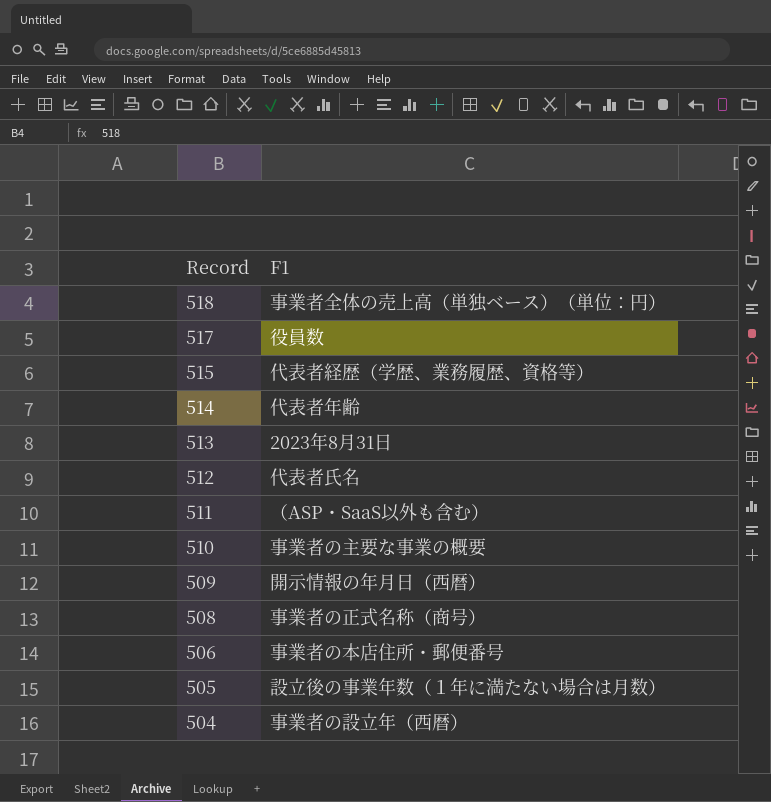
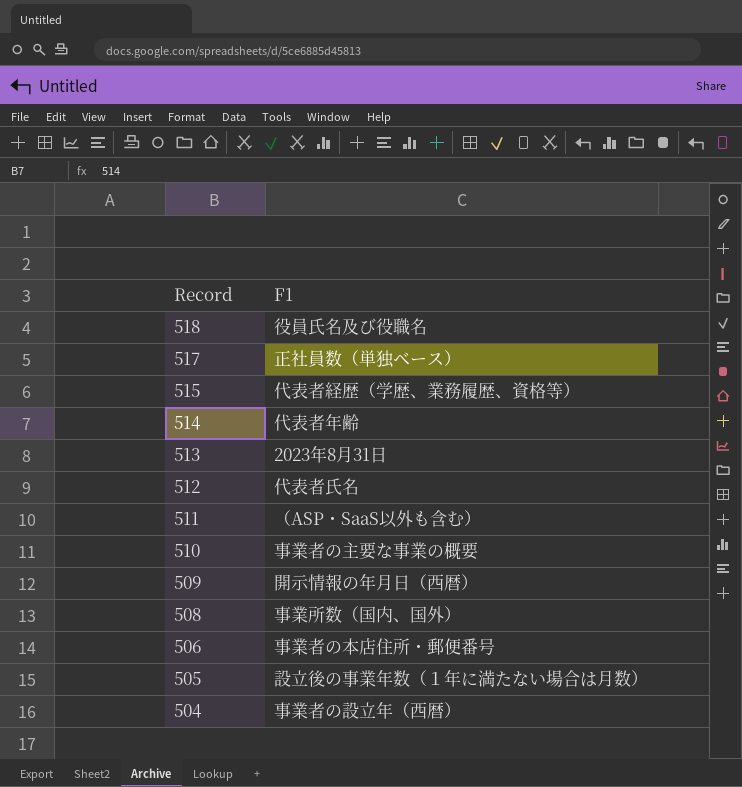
518 | F1: 事業者全体の売上高（単独ベース）（単位：円） -> 役員氏名及び役職名
517 | F1: 役員数 -> 正社員数（単独ベース）
508 | F1: 事業者の正式名称（商号） -> 事業所数（国内、国外）

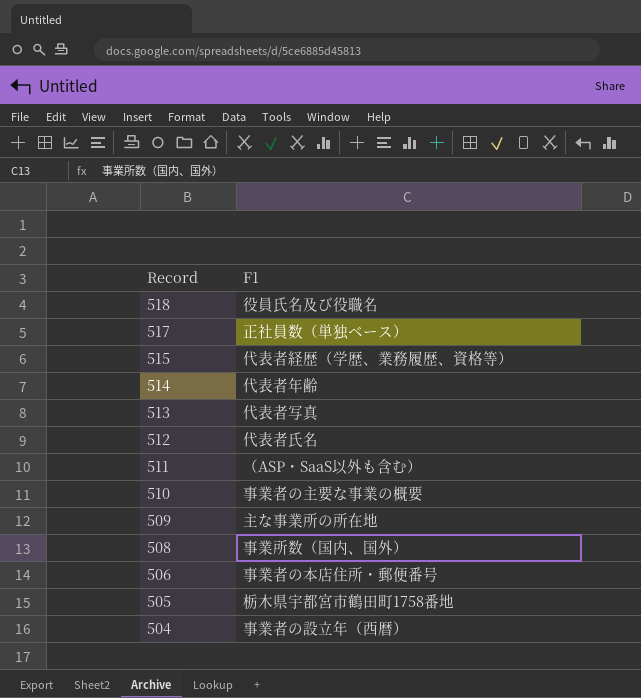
513 | F1: 2023年8月31日 -> 代表者写真
509 | F1: 開示情報の年月日（西暦） -> 主な事業所の所在地
505 | F1: 設立後の事業年数（１年に満たない場合は月数） -> 栃木県宇都宮市鶴田町1758番地

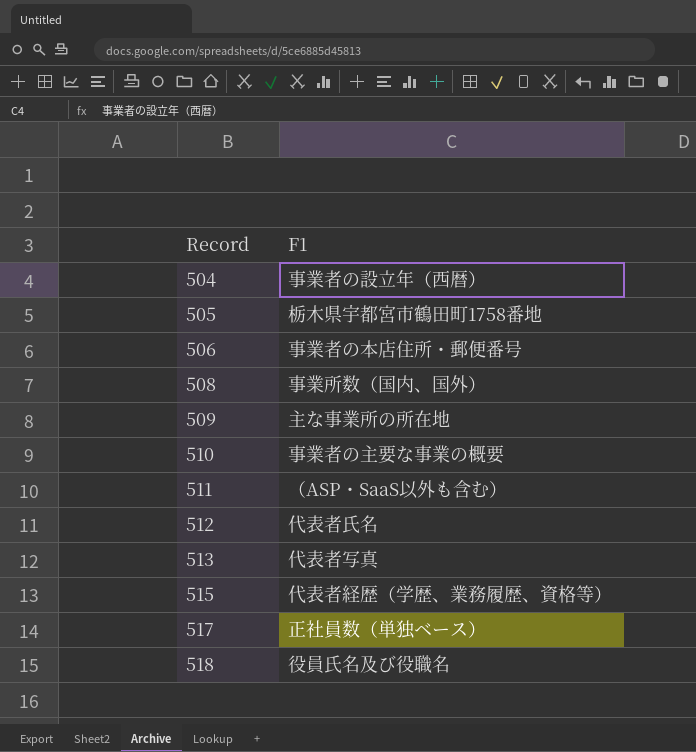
row order: Record descending -> Record ascending
row 514: 代表者年齢 -> none

